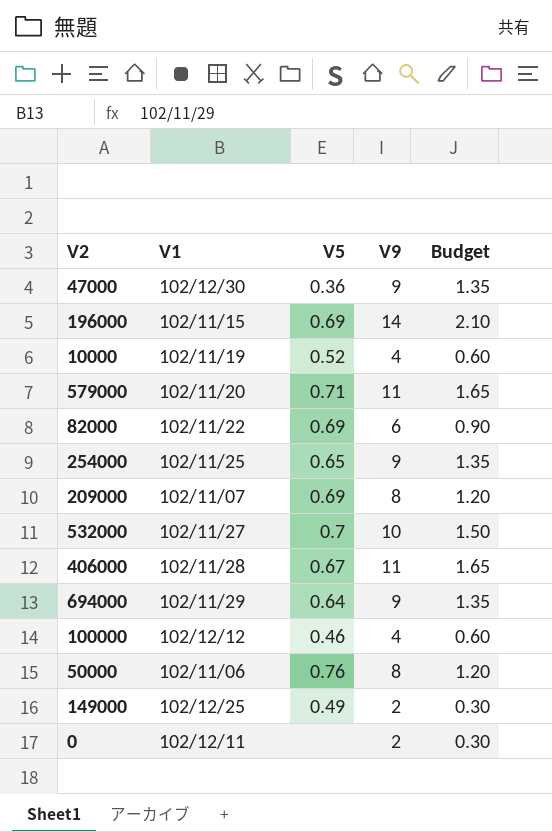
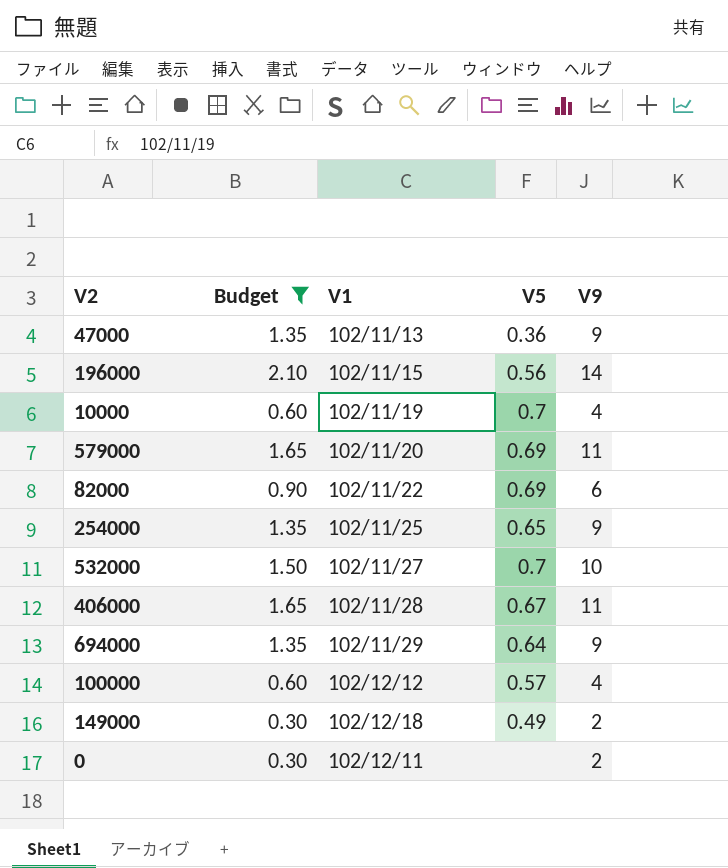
filter: none -> Budget != 1.20
column Budget | position: 5 -> 2
47000 | V1: 102/12/30 -> 102/11/13
196000 | V5: 0.69 -> 0.56
10000 | V5: 0.52 -> 0.7
579000 | V5: 0.71 -> 0.69
100000 | V5: 0.46 -> 0.57
149000 | V1: 102/12/25 -> 102/12/18

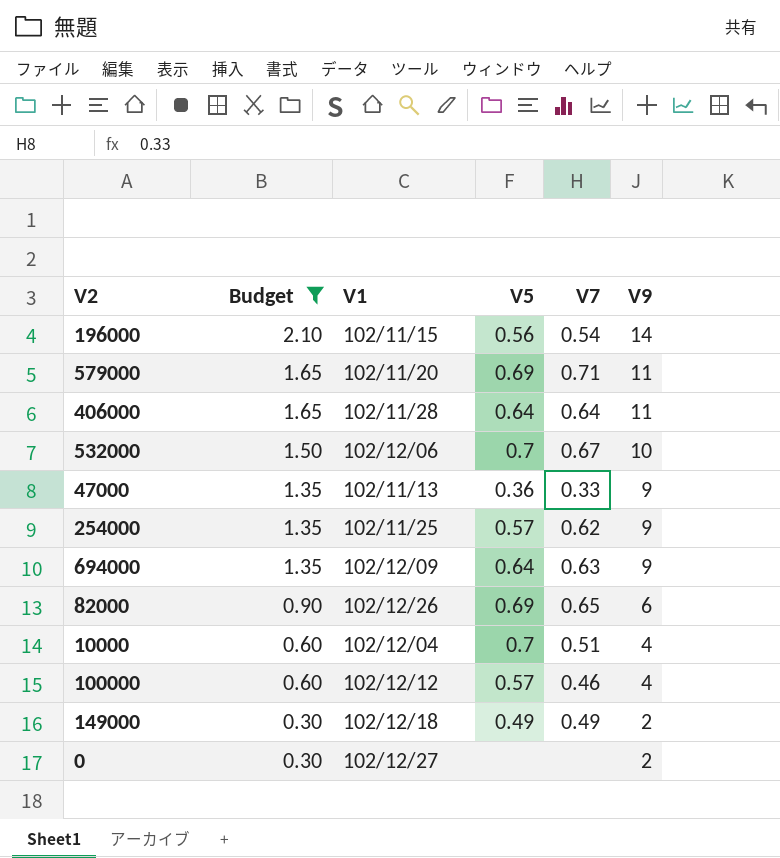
row order: none -> Budget descending
column V7 | position: none -> 5
406000 | V5: 0.67 -> 0.64
532000 | V1: 102/11/27 -> 102/12/06
254000 | V5: 0.65 -> 0.57
694000 | V1: 102/11/29 -> 102/12/09
82000 | V1: 102/11/22 -> 102/12/26
10000 | V1: 102/11/19 -> 102/12/04
0 | V1: 102/12/11 -> 102/12/27

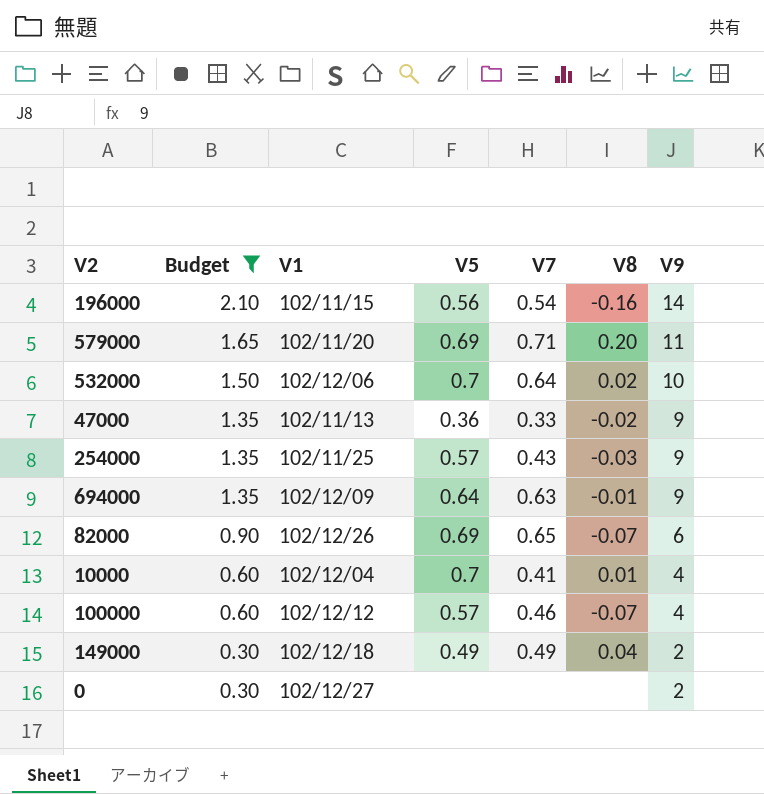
column V8 | position: none -> 6
row 406000: 1.65 | 102/11/28 | 0.64 | 0.64 | 11 -> none
532000 | V7: 0.67 -> 0.64
254000 | V7: 0.62 -> 0.43
10000 | V7: 0.51 -> 0.41

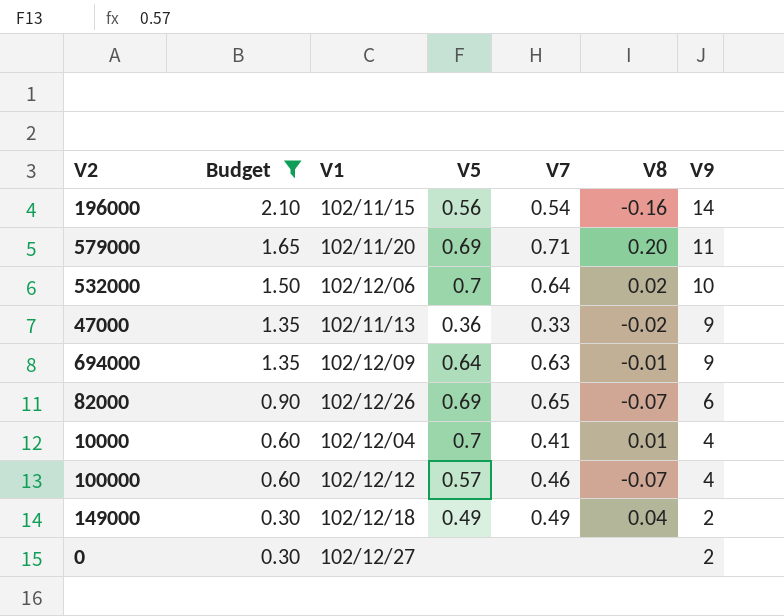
row 254000: 1.35 | 102/11/25 | 0.57 | 0.43 | -0.03 | 9 -> none

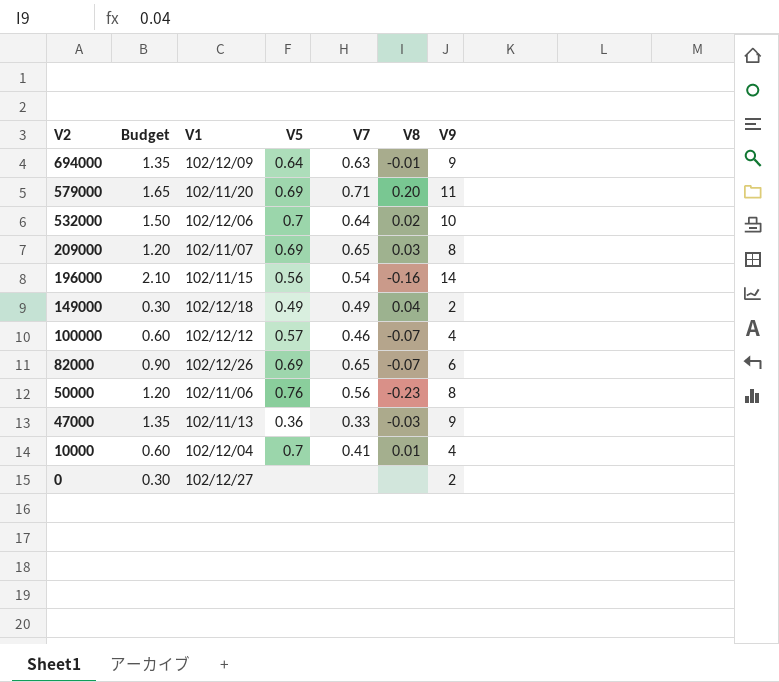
filter: Budget != 1.20 -> none
row order: Budget descending -> V2 descending
47000 | V8: -0.02 -> -0.03

